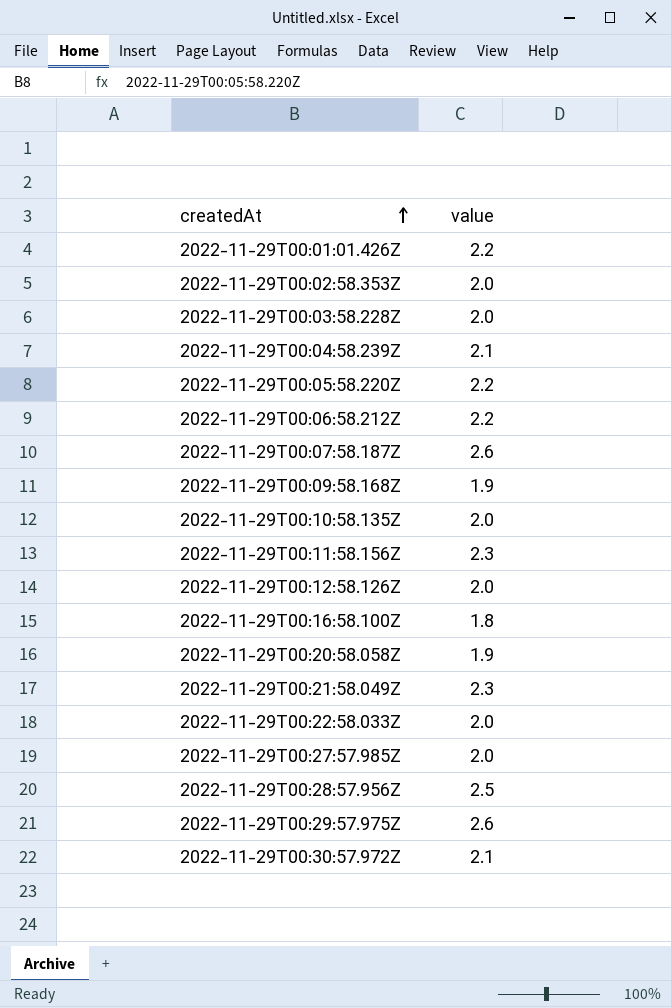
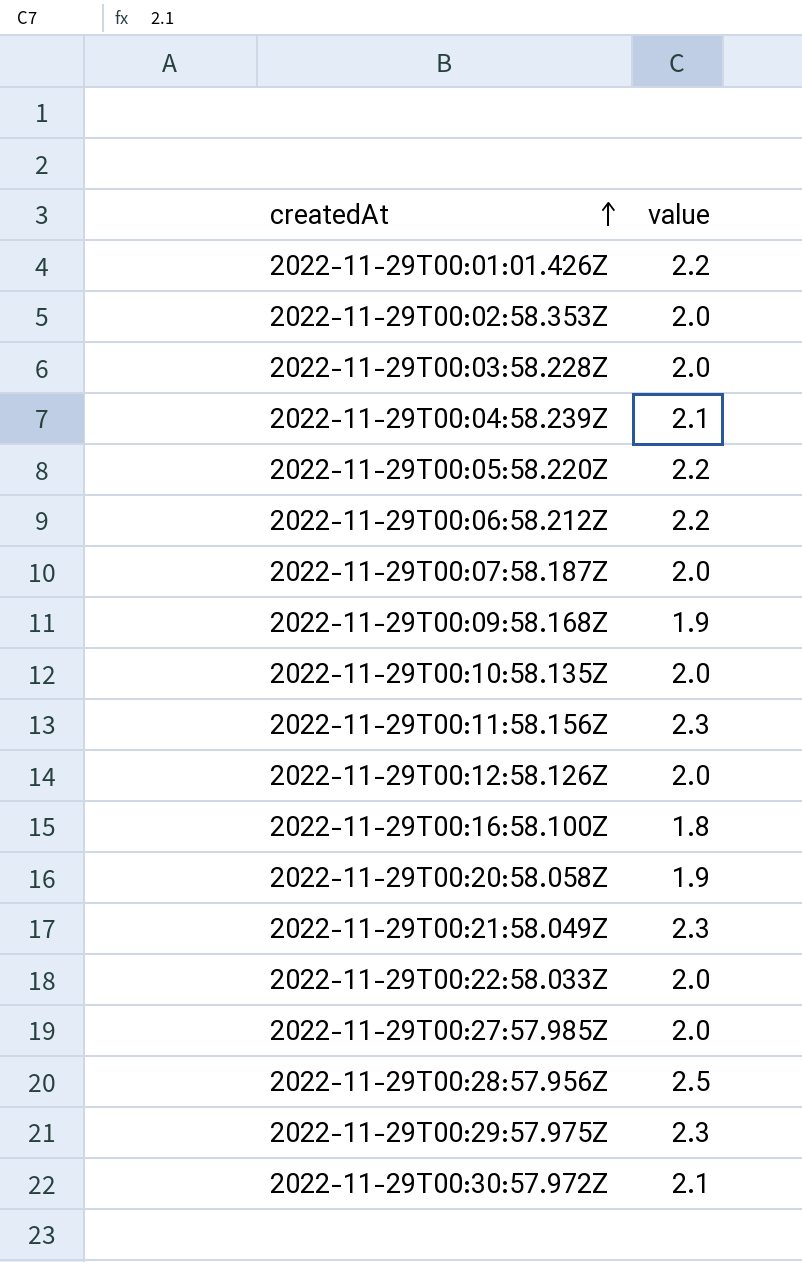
2022-11-29T00:07:58.187Z | value: 2.6 -> 2.0
2022-11-29T00:29:57.975Z | value: 2.6 -> 2.3

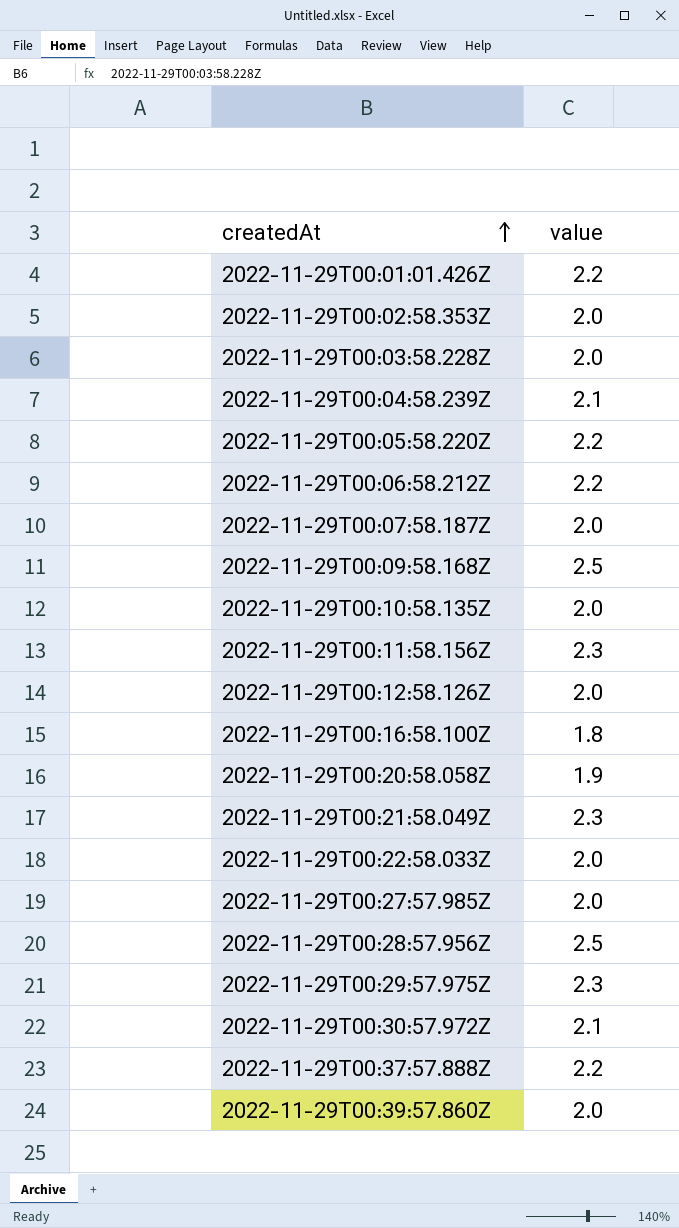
2022-11-29T00:09:58.168Z | value: 1.9 -> 2.5
row 2022-11-29T00:37:57.888Z: none -> 2.2
row 2022-11-29T00:39:57.860Z: none -> 2.0

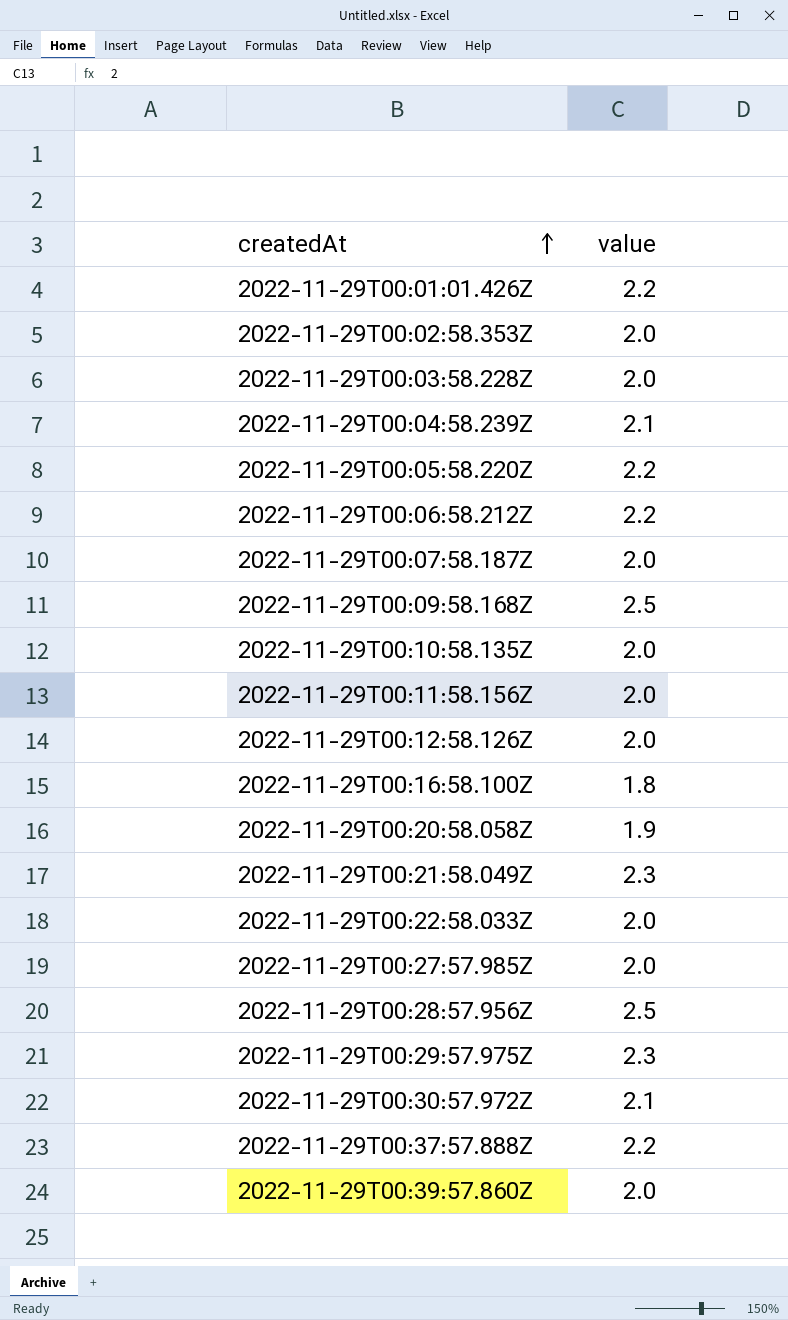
2022-11-29T00:11:58.156Z | value: 2.3 -> 2.0

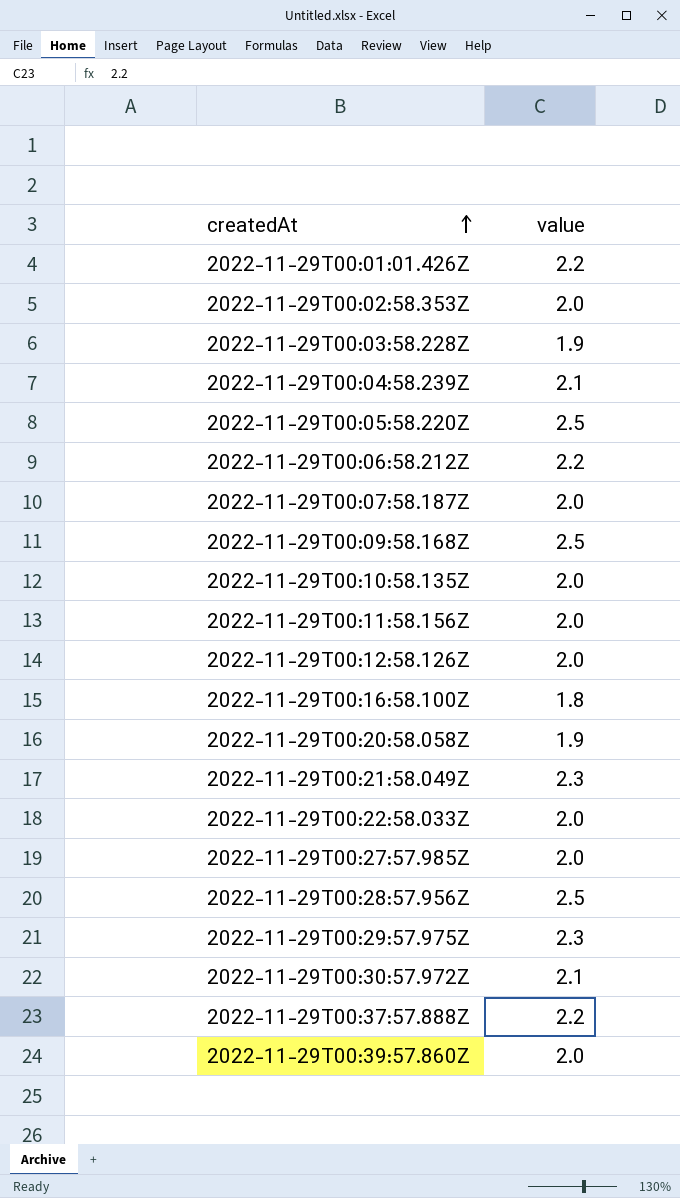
2022-11-29T00:03:58.228Z | value: 2.0 -> 1.9
2022-11-29T00:05:58.220Z | value: 2.2 -> 2.5

